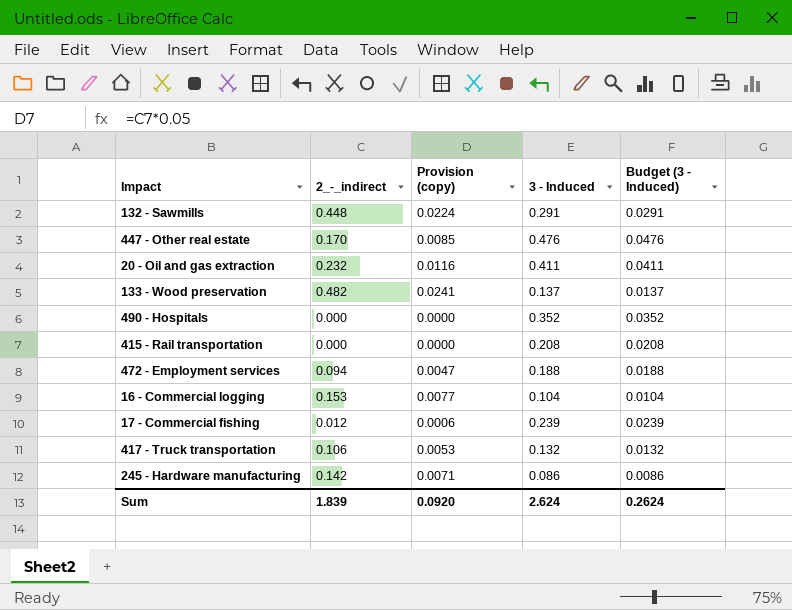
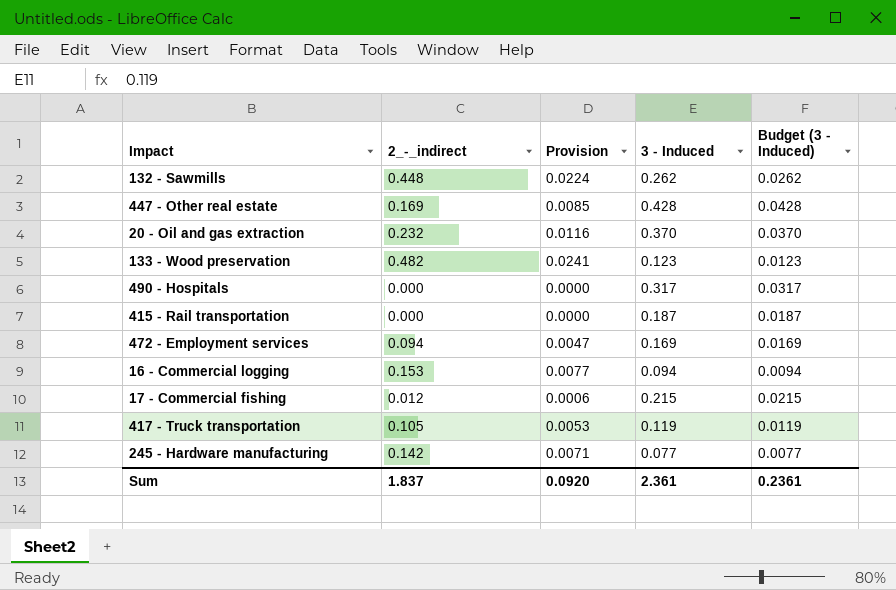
column name: Provision (copy) -> Provision
132 - Sawmills | 3 - Induced: 0.291 -> 0.262
132 - Sawmills | Budget (3 - Induced): 0.0291 -> 0.0262
447 - Other real estate | 2_-_indirect: 0.170 -> 0.169
447 - Other real estate | 3 - Induced: 0.476 -> 0.428
447 - Other real estate | Budget (3 - Induced): 0.0476 -> 0.0428
20 - Oil and gas extraction | 3 - Induced: 0.411 -> 0.370
20 - Oil and gas extraction | Budget (3 - Induced): 0.0411 -> 0.0370
133 - Wood preservation | 3 - Induced: 0.137 -> 0.123
133 - Wood preservation | Budget (3 - Induced): 0.0137 -> 0.0123
490 - Hospitals | 3 - Induced: 0.352 -> 0.317
490 - Hospitals | Budget (3 - Induced): 0.0352 -> 0.0317
415 - Rail transportation | 3 - Induced: 0.208 -> 0.187
415 - Rail transportation | Budget (3 - Induced): 0.0208 -> 0.0187
472 - Employment services | 3 - Induced: 0.188 -> 0.169
472 - Employment services | Budget (3 - Induced): 0.0188 -> 0.0169
16 - Commercial logging | 3 - Induced: 0.104 -> 0.094
16 - Commercial logging | Budget (3 - Induced): 0.0104 -> 0.0094
17 - Commercial fishing | 3 - Induced: 0.239 -> 0.215
17 - Commercial fishing | Budget (3 - Induced): 0.0239 -> 0.0215
417 - Truck transportation | 2_-_indirect: 0.106 -> 0.105
417 - Truck transportation | 3 - Induced: 0.132 -> 0.119
417 - Truck transportation | Budget (3 - Induced): 0.0132 -> 0.0119
245 - Hardware manufacturing | 3 - Induced: 0.086 -> 0.077
245 - Hardware manufacturing | Budget (3 - Induced): 0.0086 -> 0.0077
Sum | 2_-_indirect: 1.839 -> 1.837
Sum | 3 - Induced: 2.624 -> 2.361
Sum | Budget (3 - Induced): 0.2624 -> 0.2361

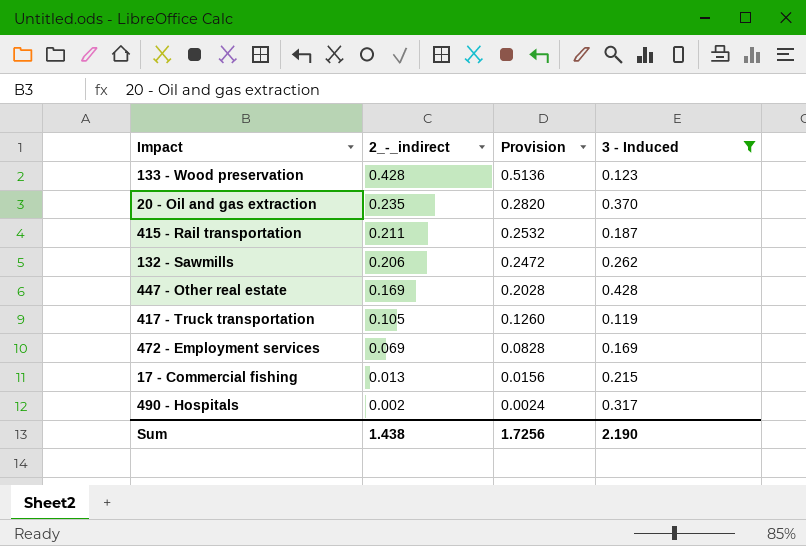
filter: none -> 3 - Induced >= 0.119
row order: none -> 2_-_indirect descending
column Budget (3 - Induced) | formula: [3 - Induced] * 0.1 -> none
column Provision | formula: [2_-_indirect] * 0.05 -> [2_-_indirect] * 1.2
133 - Wood preservation | 2_-_indirect: 0.482 -> 0.428
20 - Oil and gas extraction | 2_-_indirect: 0.232 -> 0.235
415 - Rail transportation | 2_-_indirect: 0.000 -> 0.211
132 - Sawmills | 2_-_indirect: 0.448 -> 0.206
472 - Employment services | 2_-_indirect: 0.094 -> 0.069
17 - Commercial fishing | 2_-_indirect: 0.012 -> 0.013
490 - Hospitals | 2_-_indirect: 0.000 -> 0.002
Sum | 2_-_indirect: 1.837 -> 1.438
Sum | Provision: 0.0920 -> 1.7256
Sum | 3 - Induced: 2.361 -> 2.190

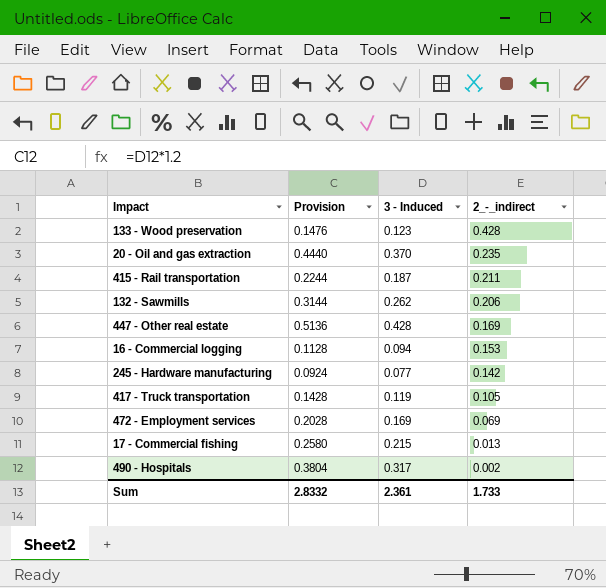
filter: 3 - Induced >= 0.119 -> none
column Provision | formula: [2_-_indirect] * 1.2 -> [3 - Induced] * 1.2
column 2_-_indirect | position: 2 -> 4
Sum | Provision: 1.7256 -> 2.8332
Sum | 3 - Induced: 2.190 -> 2.361
Sum | 2_-_indirect: 1.438 -> 1.733

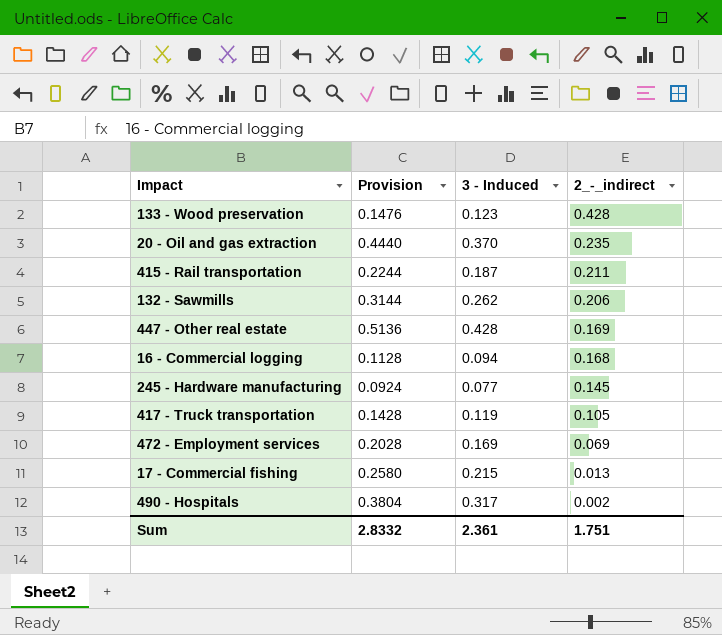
16 - Commercial logging | 2_-_indirect: 0.153 -> 0.168
245 - Hardware manufacturing | 2_-_indirect: 0.142 -> 0.145
Sum | 2_-_indirect: 1.733 -> 1.751

